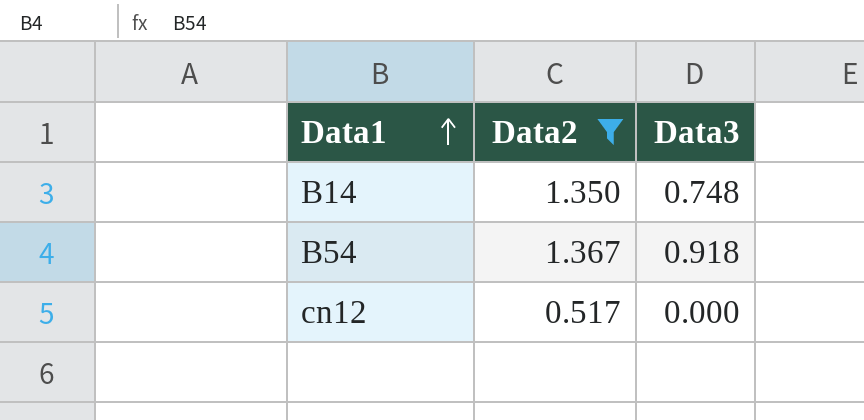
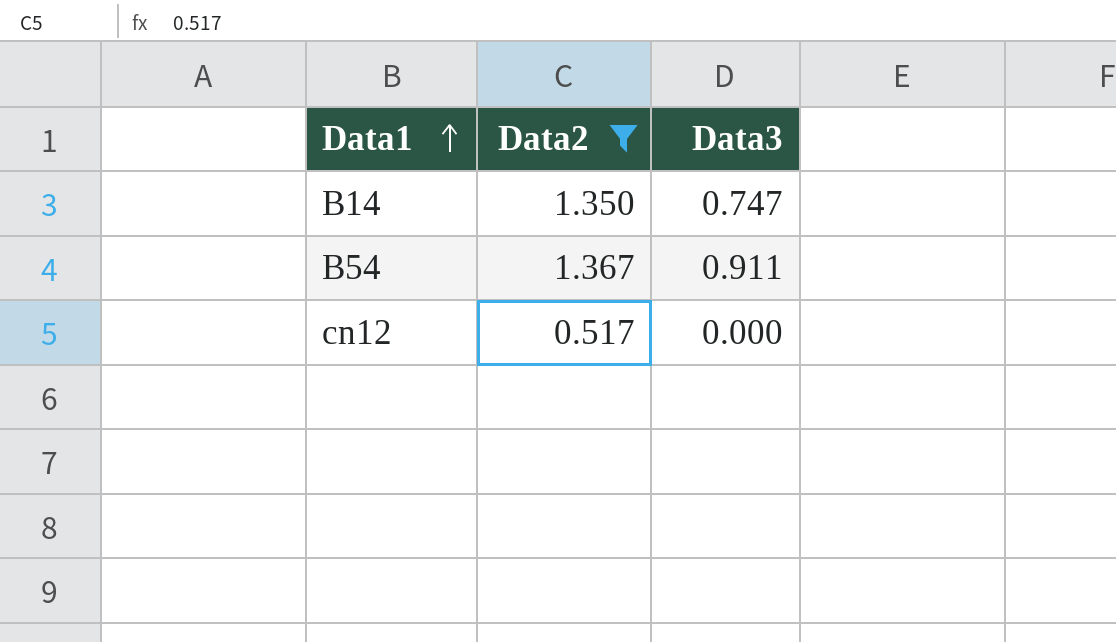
B14 | Data3: 0.748 -> 0.747
B54 | Data3: 0.918 -> 0.911

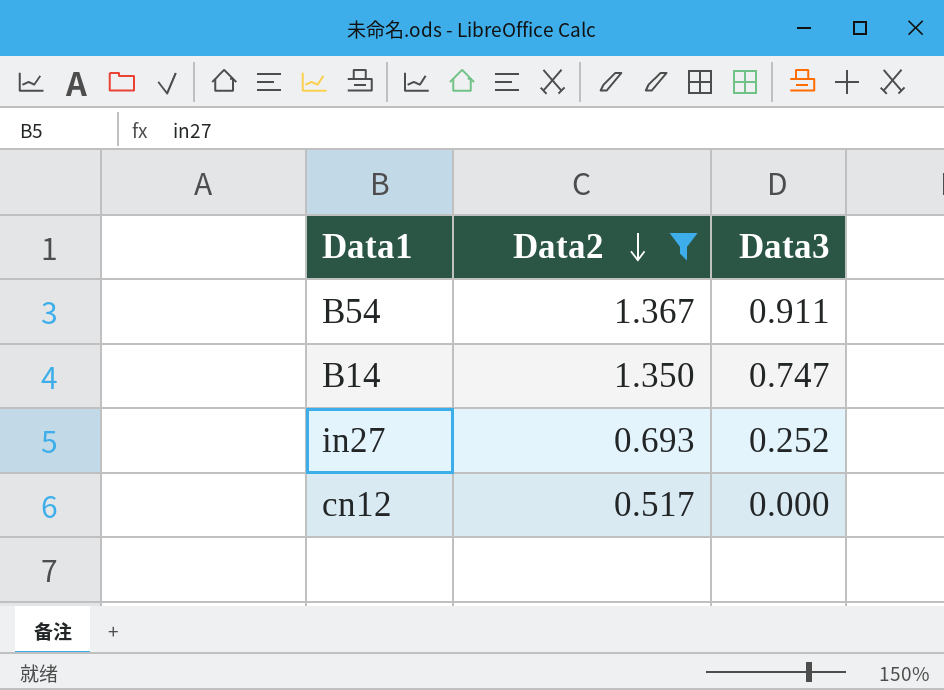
row order: Data1 ascending -> Data2 descending
row in27: none -> 0.693 | 0.252

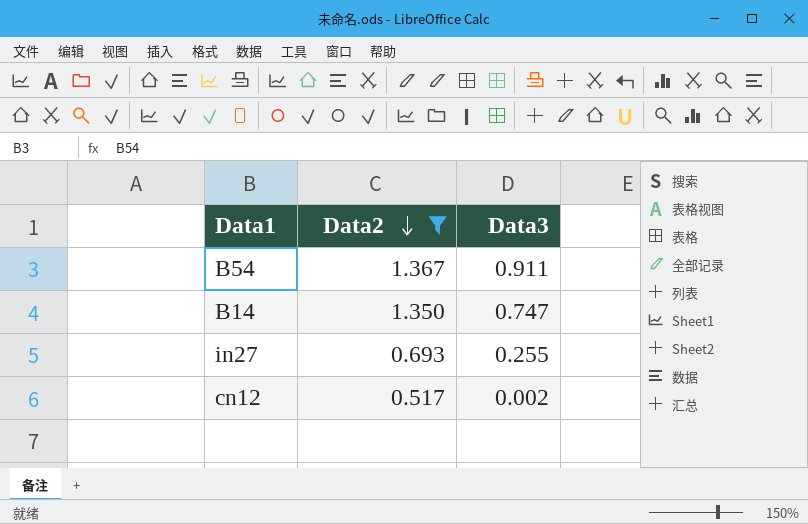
in27 | Data3: 0.252 -> 0.255
cn12 | Data3: 0.000 -> 0.002

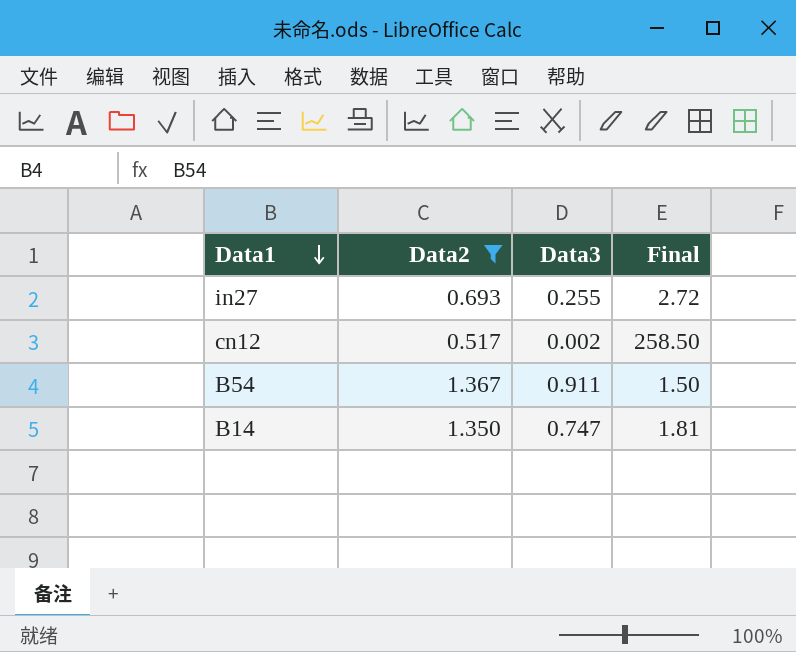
row order: Data2 descending -> Data1 descending
column Final | formula: none -> [Data2] / [Data3]

